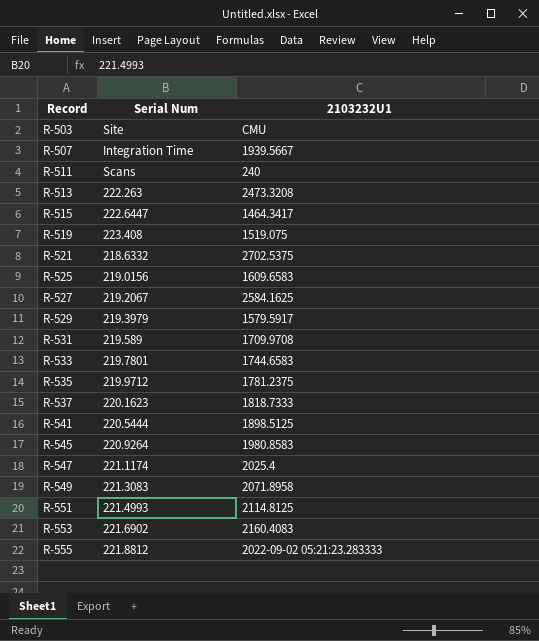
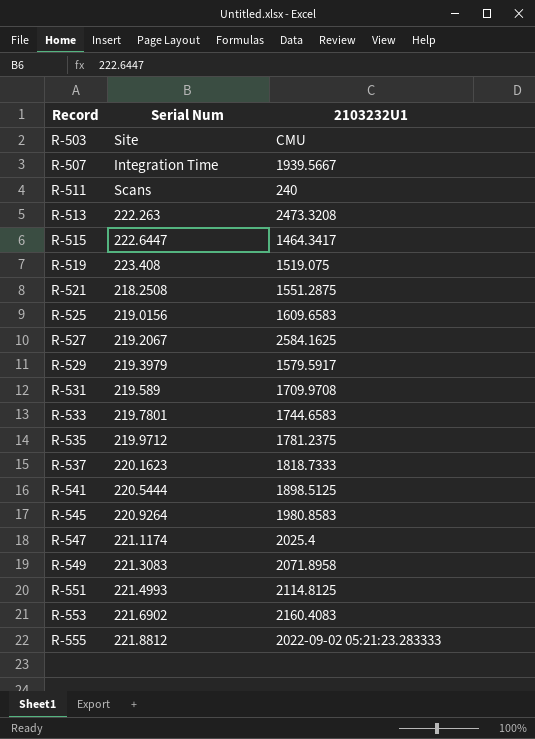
R-521 | Serial Num: 218.6332 -> 218.2508
R-521 | 2103232U1: 2702.5375 -> 1551.2875

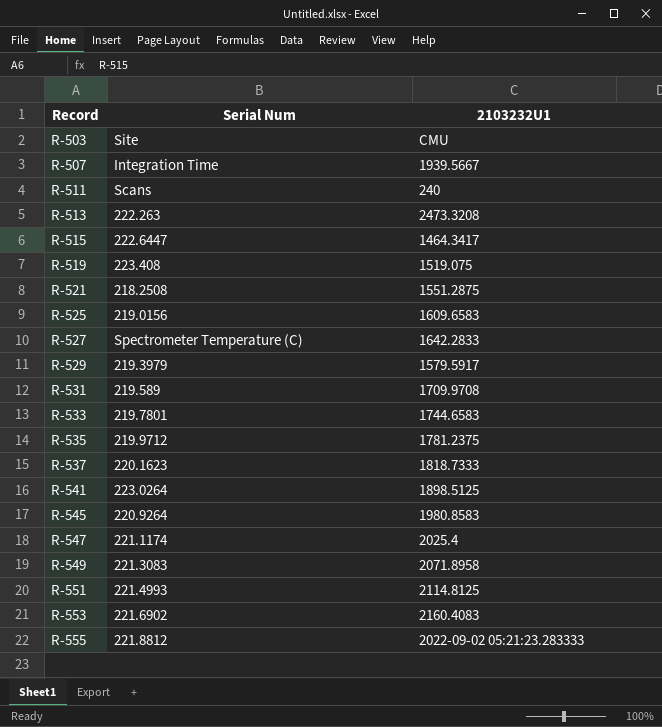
R-527 | Serial Num: 219.2067 -> Spectrometer Temperature (C)
R-527 | 2103232U1: 2584.1625 -> 1642.2833
R-541 | Serial Num: 220.5444 -> 223.0264

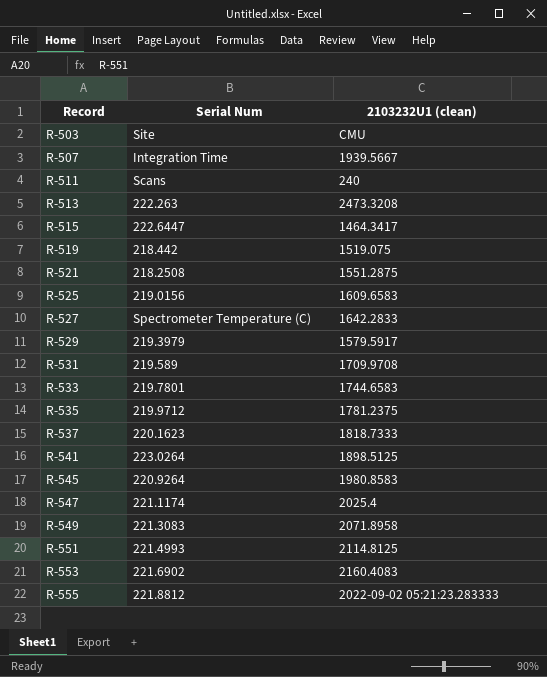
column name: 2103232U1 -> 2103232U1 (clean)
R-519 | Serial Num: 223.408 -> 218.442

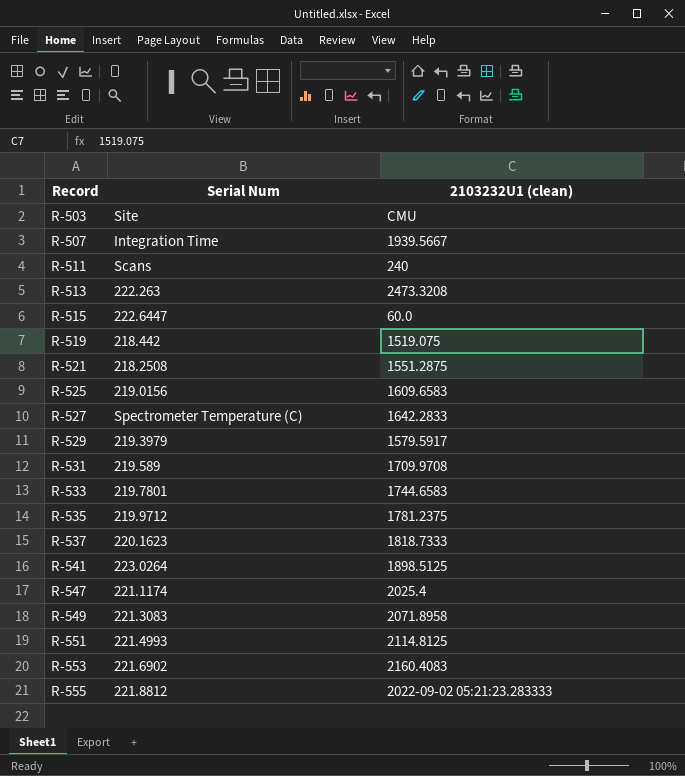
row R-545: 220.9264 | 1980.8583 -> none
R-515 | 2103232U1 (clean): 1464.3417 -> 60.0

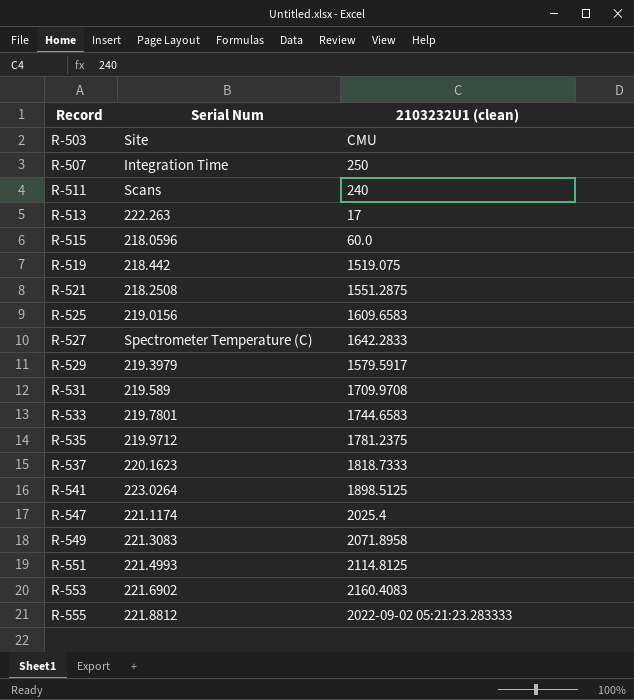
R-507 | 2103232U1 (clean): 1939.5667 -> 250
R-513 | 2103232U1 (clean): 2473.3208 -> 17
R-515 | Serial Num: 222.6447 -> 218.0596

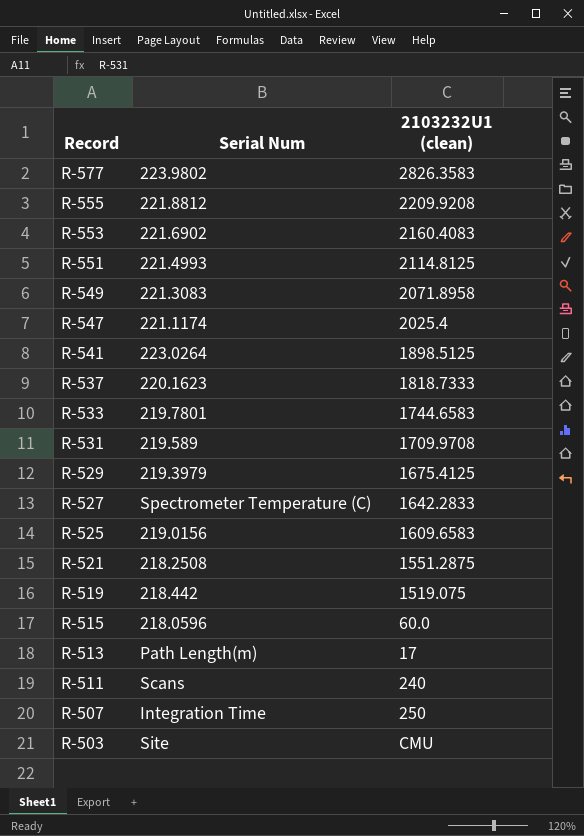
row order: Record ascending -> Record descending
row R-535: 219.9712 | 1781.2375 -> none
row R-577: none -> 223.9802 | 2826.3583
R-555 | 2103232U1 (clean): 2022-09-02 05:21:23.283333 -> 2209.9208
R-529 | 2103232U1 (clean): 1579.5917 -> 1675.4125
R-513 | Serial Num: 222.263 -> Path Length(m)

